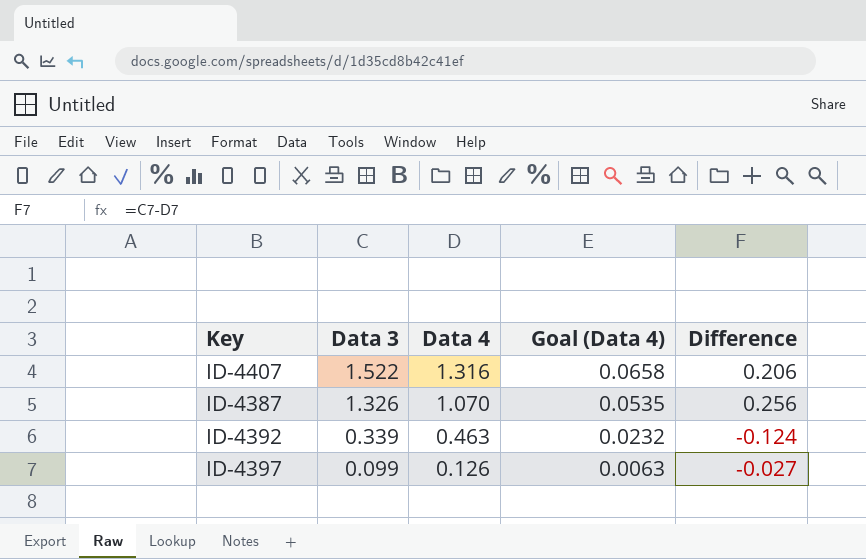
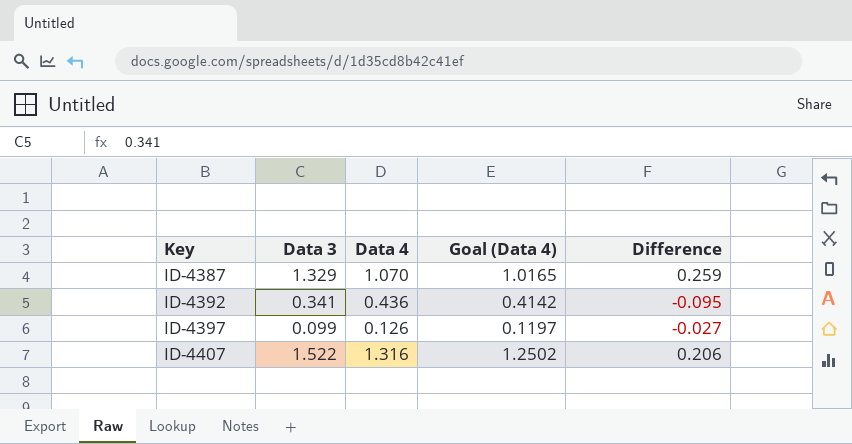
row order: Data 3 descending -> Key ascending
column Goal (Data 4) | formula: [Data 4] * 0.05 -> [Data 4] * 0.95
ID-4387 | Data 3: 1.326 -> 1.329
ID-4387 | Difference: 0.256 -> 0.259
ID-4392 | Data 3: 0.339 -> 0.341
ID-4392 | Data 4: 0.463 -> 0.436
ID-4392 | Difference: -0.124 -> -0.095

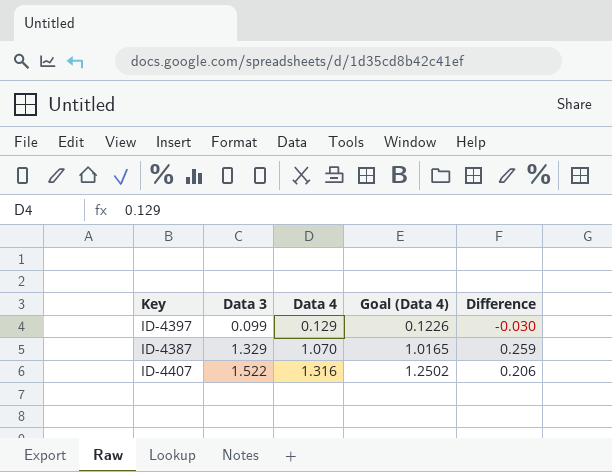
row order: Key ascending -> Data 3 ascending
row ID-4392: 0.341 | 0.436 | 0.4142 | -0.095 -> none
ID-4397 | Data 4: 0.126 -> 0.129
ID-4397 | Goal (Data 4): 0.1197 -> 0.1226
ID-4397 | Difference: -0.027 -> -0.030

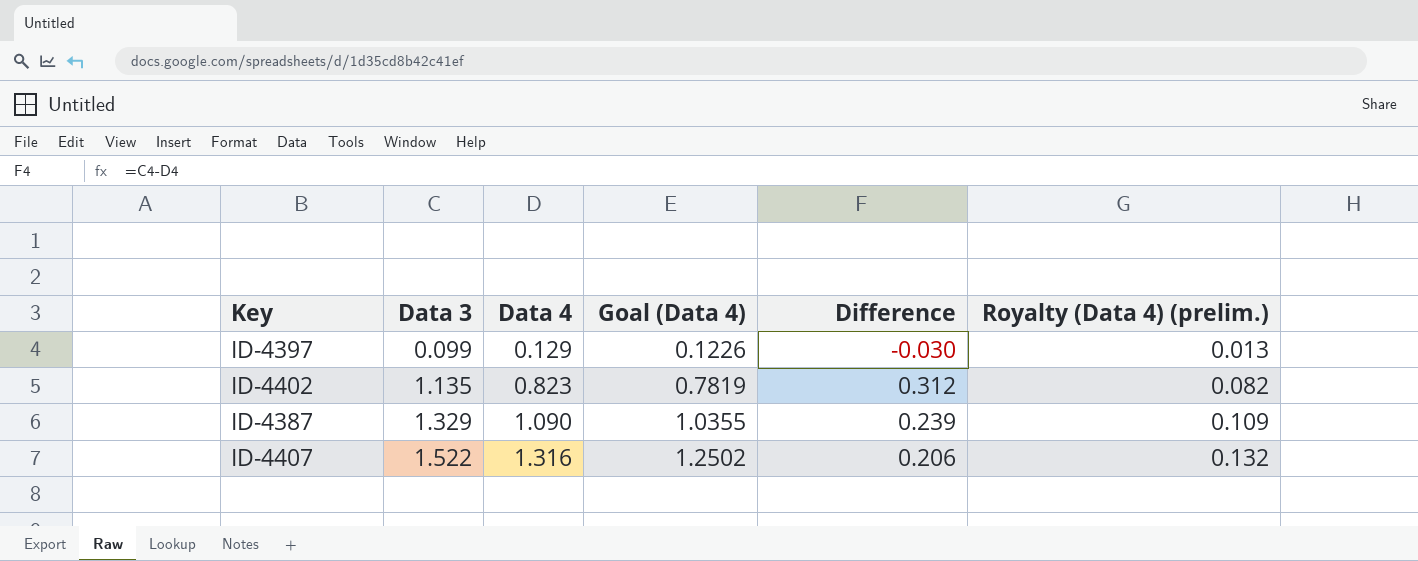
column Royalty (Data 4) (prelim.) | formula: none -> [Data 4] * 0.1
row ID-4402: none -> 1.135 | 0.823 | 0.7819 | 0.312 | 0.082
ID-4387 | Data 4: 1.070 -> 1.090
ID-4387 | Goal (Data 4): 1.0165 -> 1.0355
ID-4387 | Difference: 0.259 -> 0.239

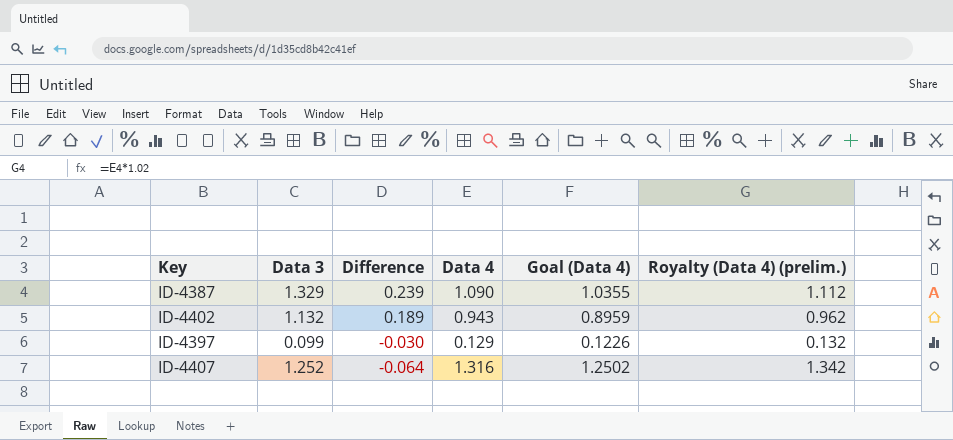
row order: Data 3 ascending -> Difference descending
column Difference | position: 5 -> 3
column Royalty (Data 4) (prelim.) | formula: [Data 4] * 0.1 -> [Data 4] * 1.02
ID-4402 | Data 3: 1.135 -> 1.132
ID-4402 | Difference: 0.312 -> 0.189
ID-4402 | Data 4: 0.823 -> 0.943
ID-4402 | Goal (Data 4): 0.7819 -> 0.8959
ID-4407 | Data 3: 1.522 -> 1.252
ID-4407 | Difference: 0.206 -> -0.064

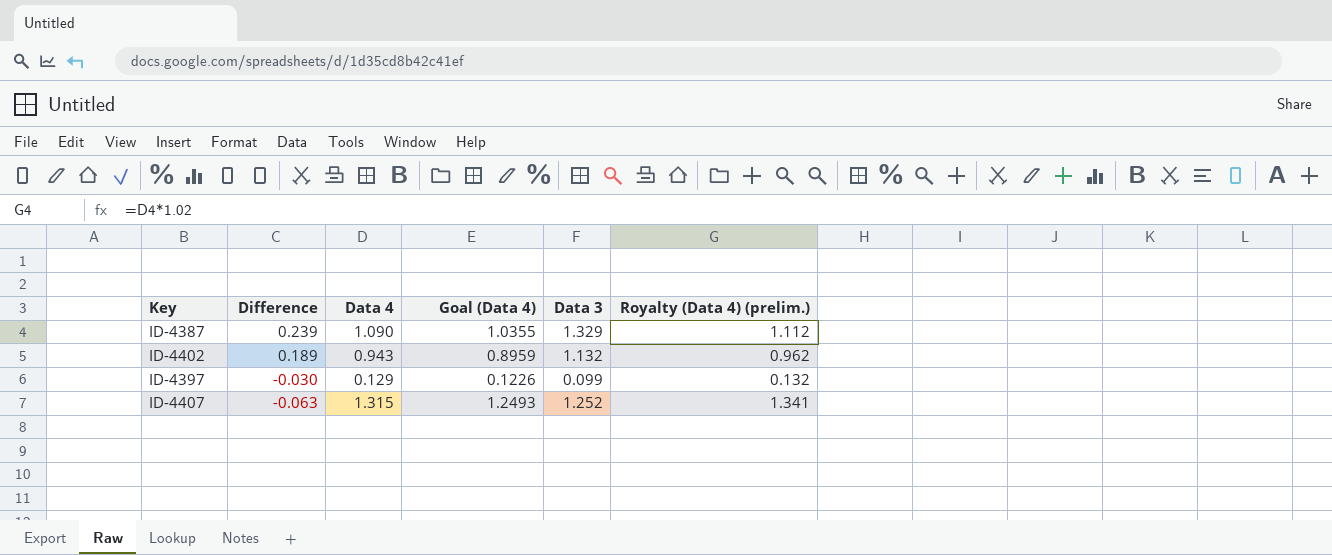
column Data 3 | position: 2 -> 5
ID-4407 | Difference: -0.064 -> -0.063
ID-4407 | Data 4: 1.316 -> 1.315
ID-4407 | Goal (Data 4): 1.2502 -> 1.2493
ID-4407 | Royalty (Data 4) (prelim.): 1.342 -> 1.341

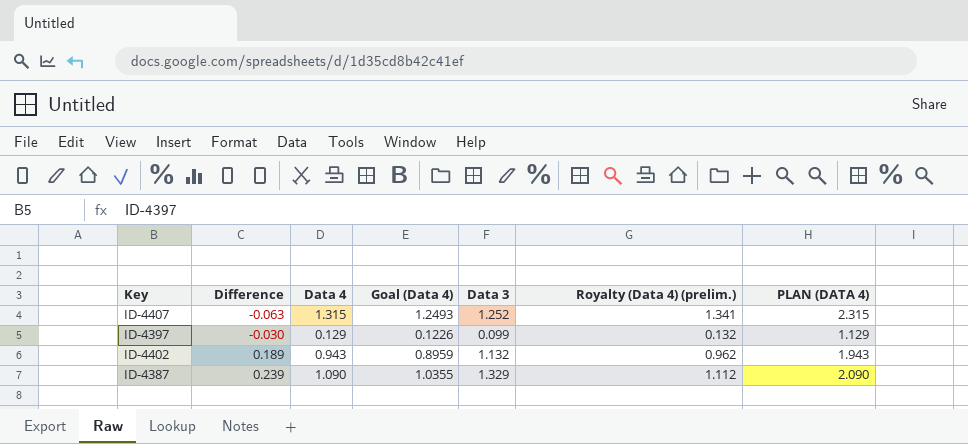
row order: Difference descending -> Difference ascending
column PLAN (DATA 4) | formula: none -> [Data 4] + 1

